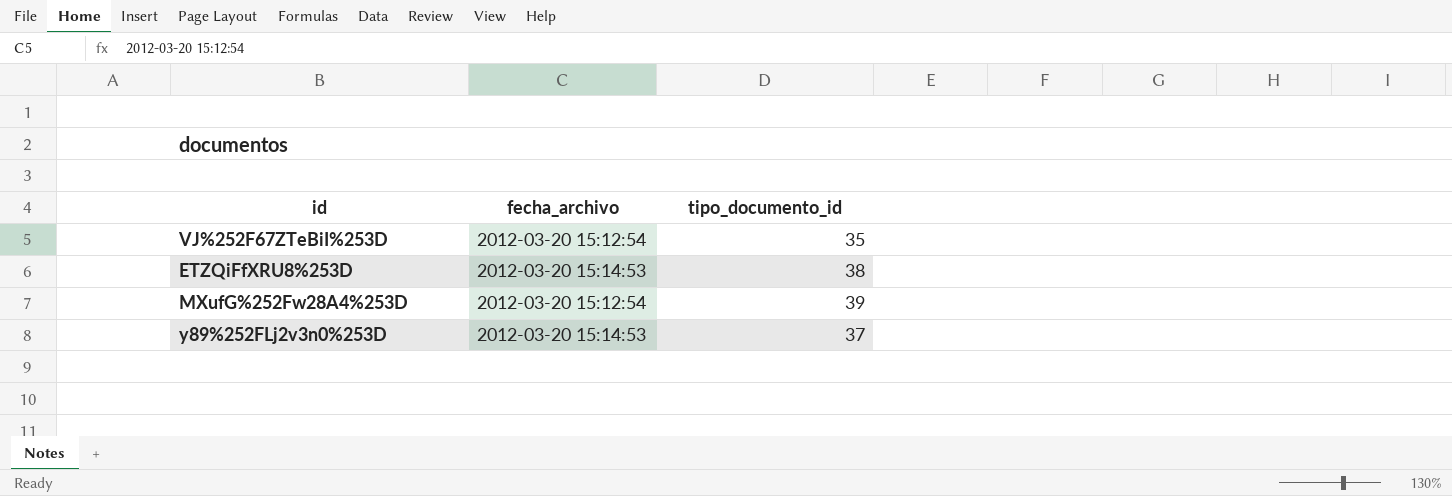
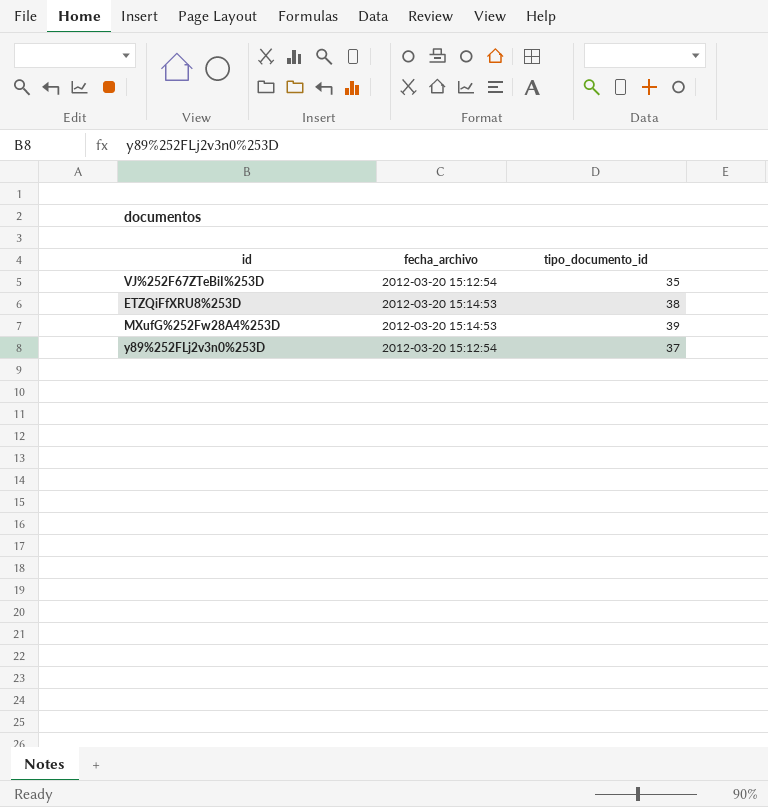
MXufG%252Fw28A4%253D | fecha_archivo: 2012-03-20 15:12:54 -> 2012-03-20 15:14:53
y89%252FLj2v3n0%253D | fecha_archivo: 2012-03-20 15:14:53 -> 2012-03-20 15:12:54

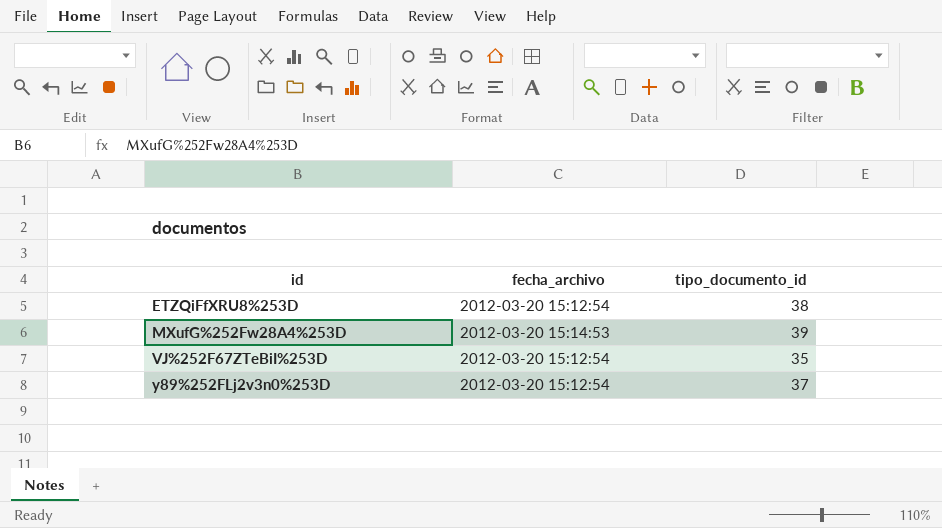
row order: none -> id ascending
ETZQiFfXRU8%253D | fecha_archivo: 2012-03-20 15:14:53 -> 2012-03-20 15:12:54

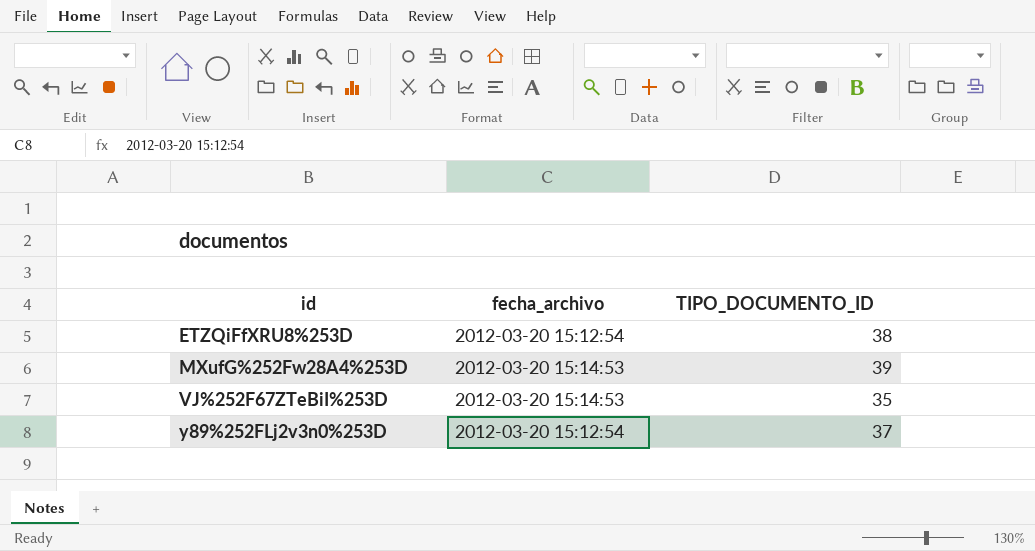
column name: tipo_documento_id -> TIPO_DOCUMENTO_ID
VJ%252F67ZTeBiI%253D | fecha_archivo: 2012-03-20 15:12:54 -> 2012-03-20 15:14:53

